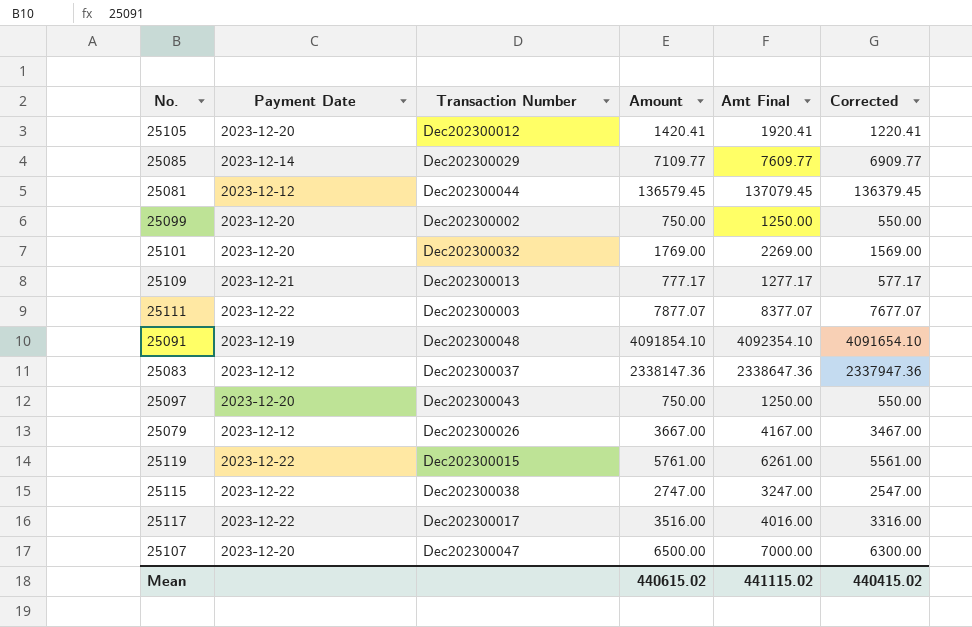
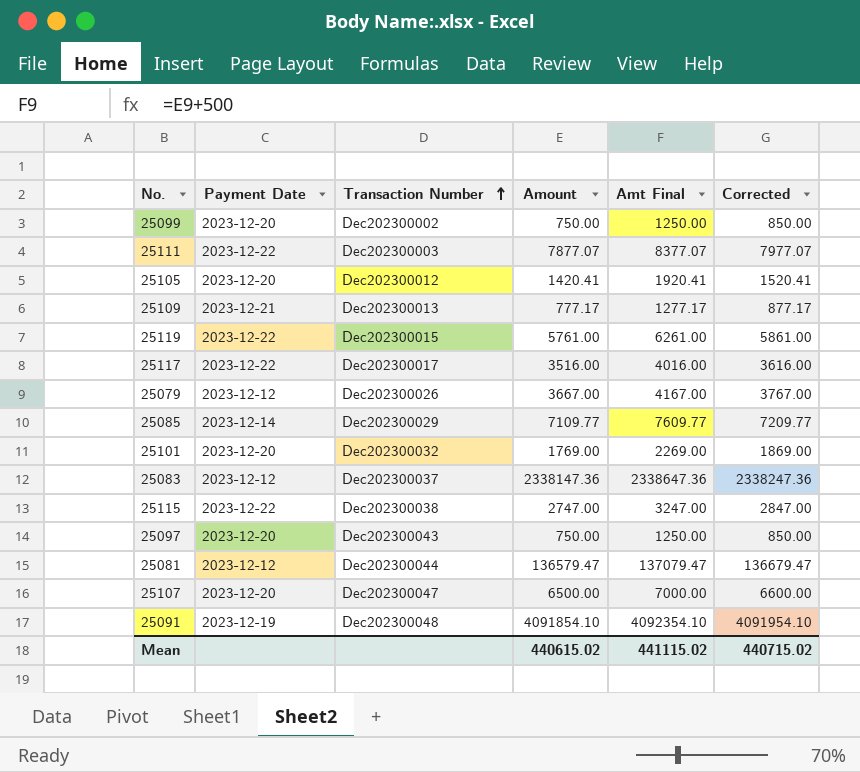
row order: none -> Transaction Number ascending
column Corrected | formula: [Amount] - 200 -> [Amount] + 100
25081 | Amount: 136579.45 -> 136579.47
25081 | Amt Final: 137079.45 -> 137079.47
Mean | Corrected: 440415.02 -> 440715.02

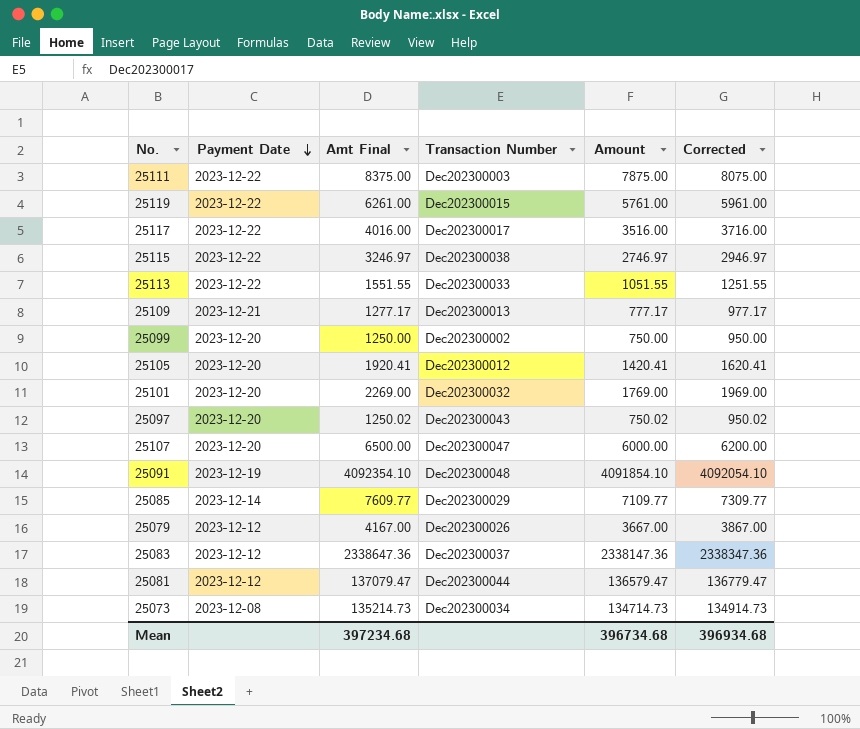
row order: Transaction Number ascending -> Payment Date descending
column Amt Final | position: 5 -> 3
column Corrected | formula: [Amount] + 100 -> [Amount] + 200
25111 | Amt Final: 8377.07 -> 8375.00
25111 | Amount: 7877.07 -> 7875.00
25115 | Amt Final: 3247.00 -> 3246.97
25115 | Amount: 2747.00 -> 2746.97
row 25113: none -> 2023-12-22 | 1551.55 | Dec202300033 | 1051.55 | 1251.55
25097 | Amt Final: 1250.00 -> 1250.02
25097 | Amount: 750.00 -> 750.02
25107 | Amt Final: 7000.00 -> 6500.00
25107 | Amount: 6500.00 -> 6000.00
row 25073: none -> 2023-12-08 | 135214.73 | Dec202300034 | 134714.73 | 134914.73
Mean | Amt Final: 441115.02 -> 397234.68
Mean | Amount: 440615.02 -> 396734.68
Mean | Corrected: 440715.02 -> 396934.68

